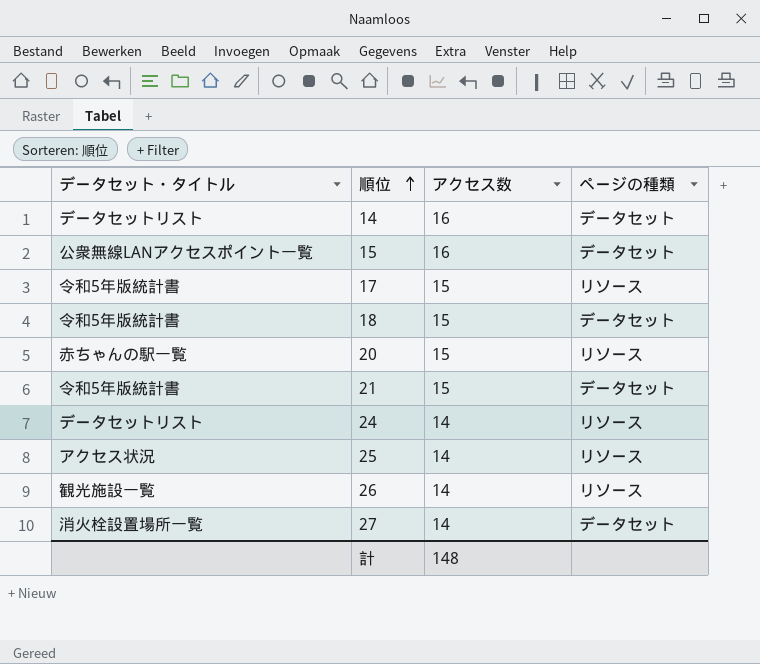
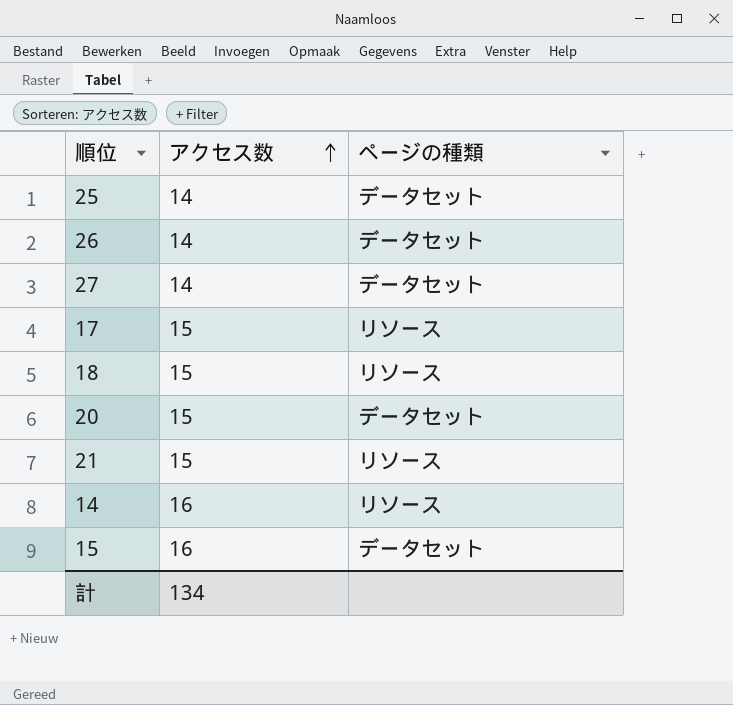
row order: 順位 ascending -> アクセス数 ascending
column データセット・タイトル | position: 1 -> none
row 24: データセットリスト | 14 | リソース -> none
25 | ページの種類: リソース -> データセット
26 | ページの種類: リソース -> データセット
18 | ページの種類: データセット -> リソース
20 | ページの種類: リソース -> データセット
21 | ページの種類: データセット -> リソース
14 | ページの種類: データセット -> リソース
計 | アクセス数: 148 -> 134

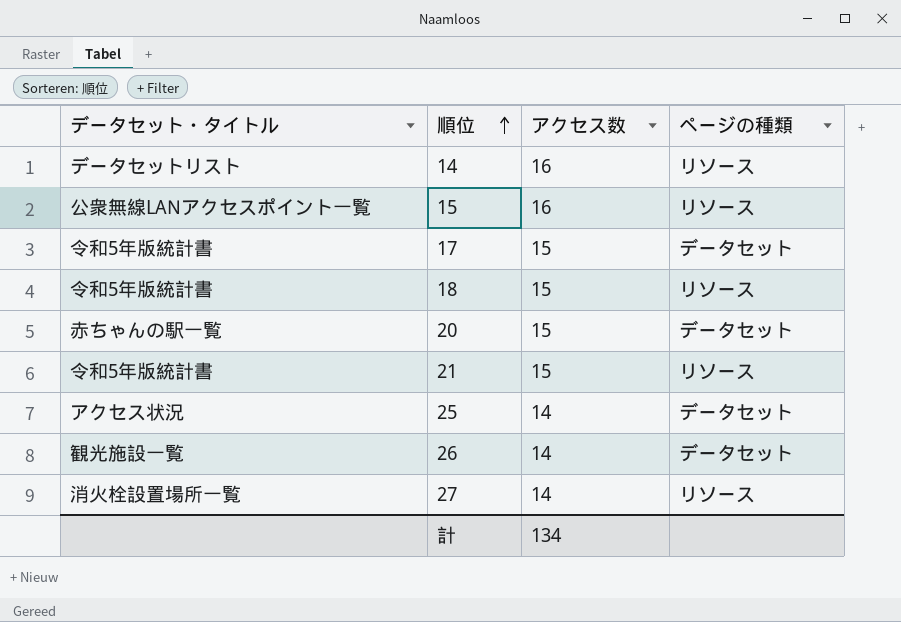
row order: アクセス数 ascending -> 順位 ascending
column データセット・タイトル | position: none -> 1
15 | ページの種類: データセット -> リソース
17 | ページの種類: リソース -> データセット
27 | ページの種類: データセット -> リソース

